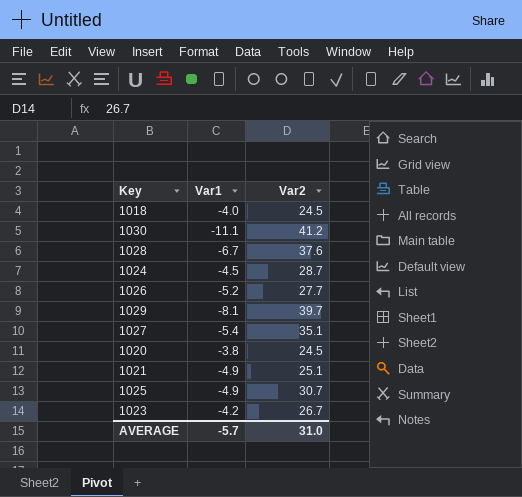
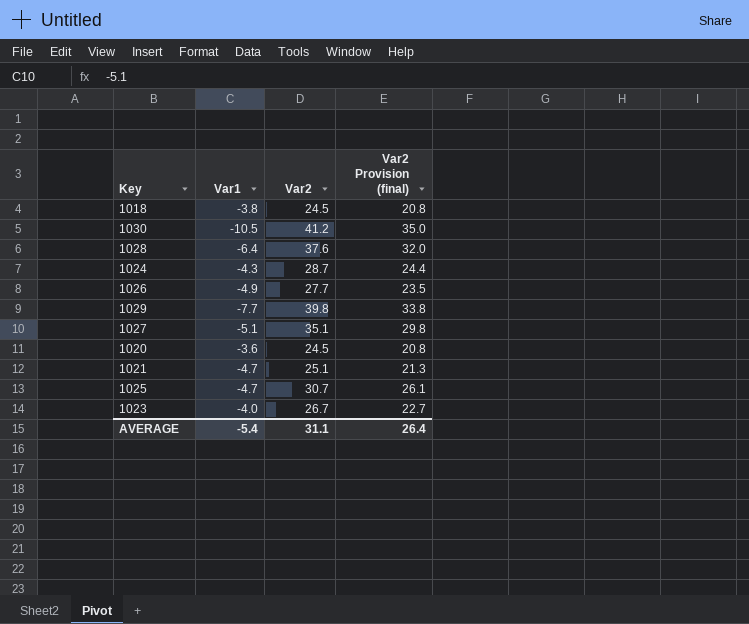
column Var2 Provision (final) | formula: none -> [Var2] * 0.85
1018 | Var1: -4.0 -> -3.8
1030 | Var1: -11.1 -> -10.5
1028 | Var1: -6.7 -> -6.4
1024 | Var1: -4.5 -> -4.3
1026 | Var1: -5.2 -> -4.9
1029 | Var1: -8.1 -> -7.7
1029 | Var2: 39.7 -> 39.8
1027 | Var1: -5.4 -> -5.1
1020 | Var1: -3.8 -> -3.6
1021 | Var1: -4.9 -> -4.7
1025 | Var1: -4.9 -> -4.7
1023 | Var1: -4.2 -> -4.0
AVERAGE | Var1: -5.7 -> -5.4
AVERAGE | Var2: 31.0 -> 31.1

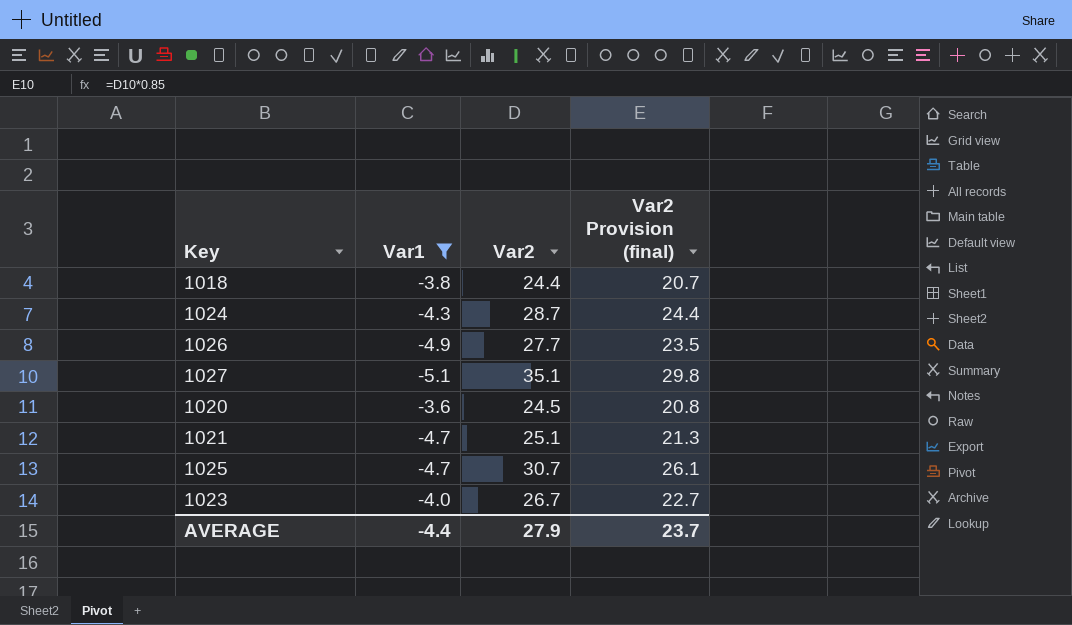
filter: none -> Var1 >= -5.1
1018 | Var2: 24.5 -> 24.4
1018 | Var2 Provision (final): 20.8 -> 20.7
AVERAGE | Var1: -5.4 -> -4.4
AVERAGE | Var2: 31.1 -> 27.9
AVERAGE | Var2 Provision (final): 26.4 -> 23.7

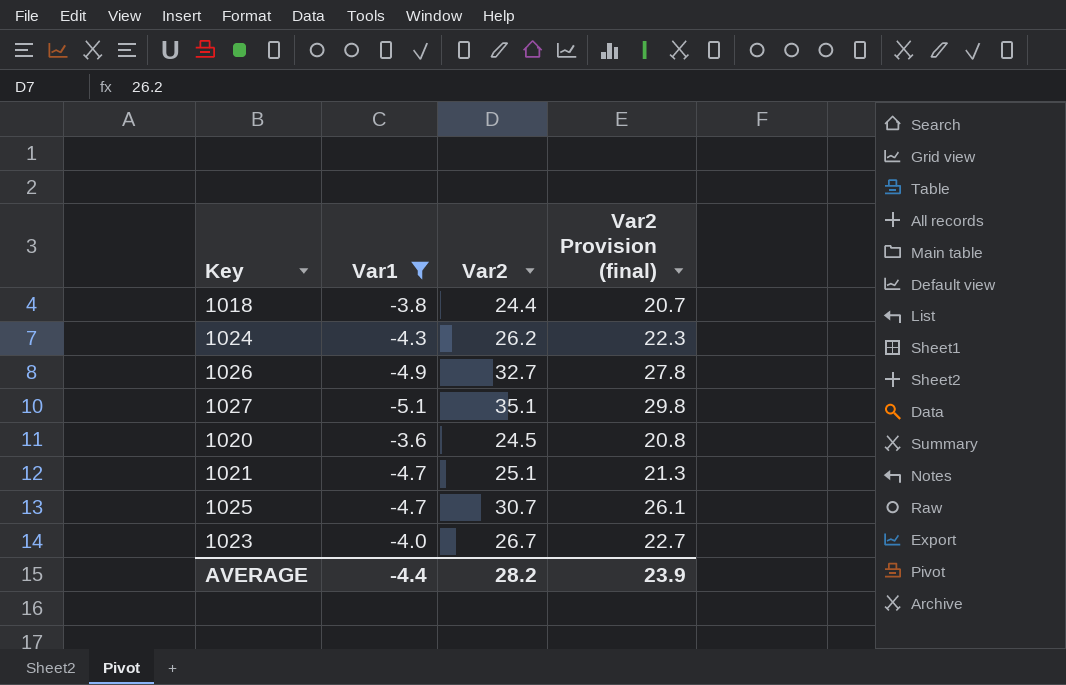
1024 | Var2: 28.7 -> 26.2
1024 | Var2 Provision (final): 24.4 -> 22.3
1026 | Var2: 27.7 -> 32.7
1026 | Var2 Provision (final): 23.5 -> 27.8
AVERAGE | Var2: 27.9 -> 28.2
AVERAGE | Var2 Provision (final): 23.7 -> 23.9

